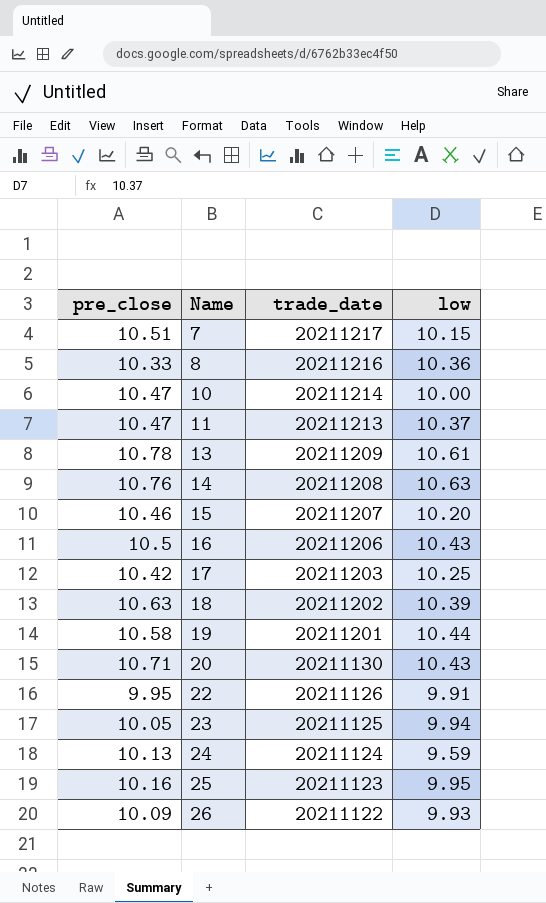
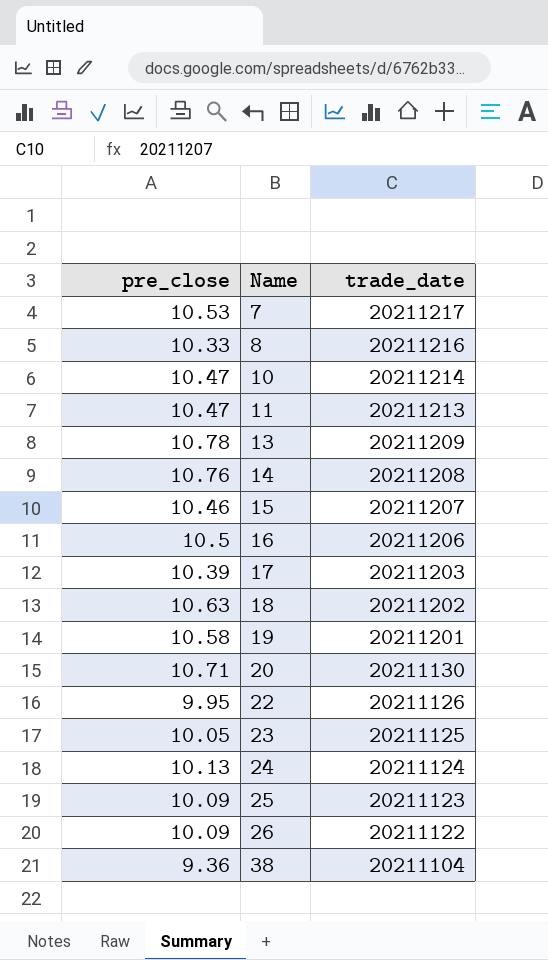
column low | position: 4 -> none
7 | pre_close: 10.51 -> 10.53
17 | pre_close: 10.42 -> 10.39
25 | pre_close: 10.16 -> 10.09
row 38: none -> 9.36 | 20211104

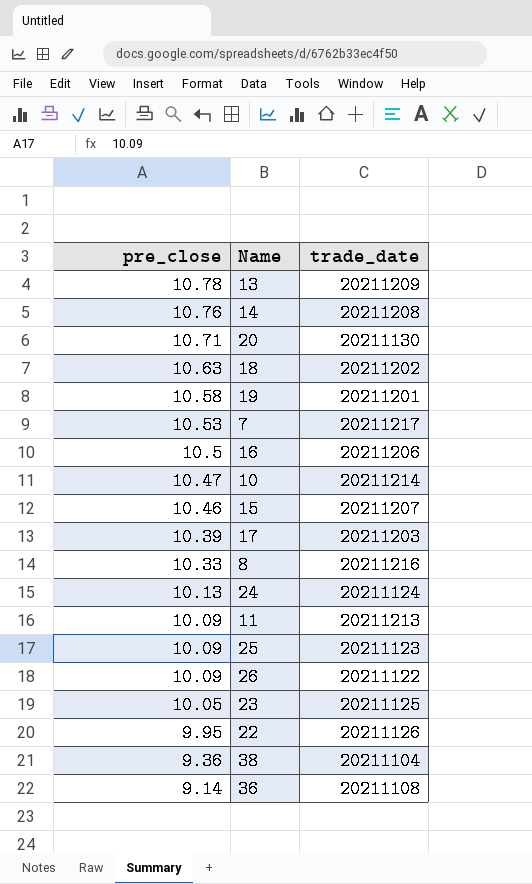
row order: Name ascending -> pre_close descending
11 | pre_close: 10.47 -> 10.09
row 36: none -> 9.14 | 20211108

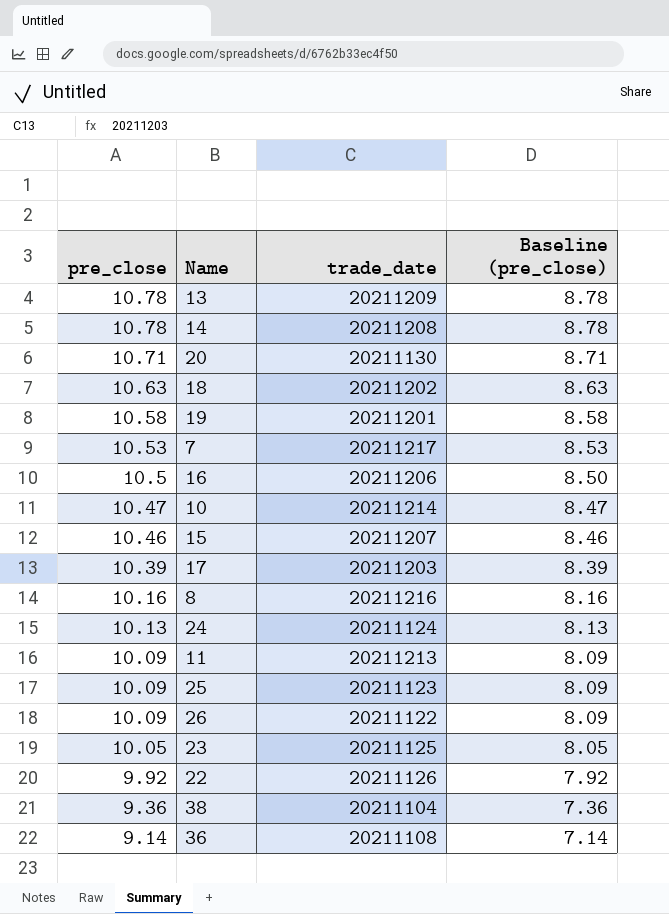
column Baseline (pre_close) | formula: none -> [pre_close] - 2
14 | pre_close: 10.76 -> 10.78
8 | pre_close: 10.33 -> 10.16
22 | pre_close: 9.95 -> 9.92

